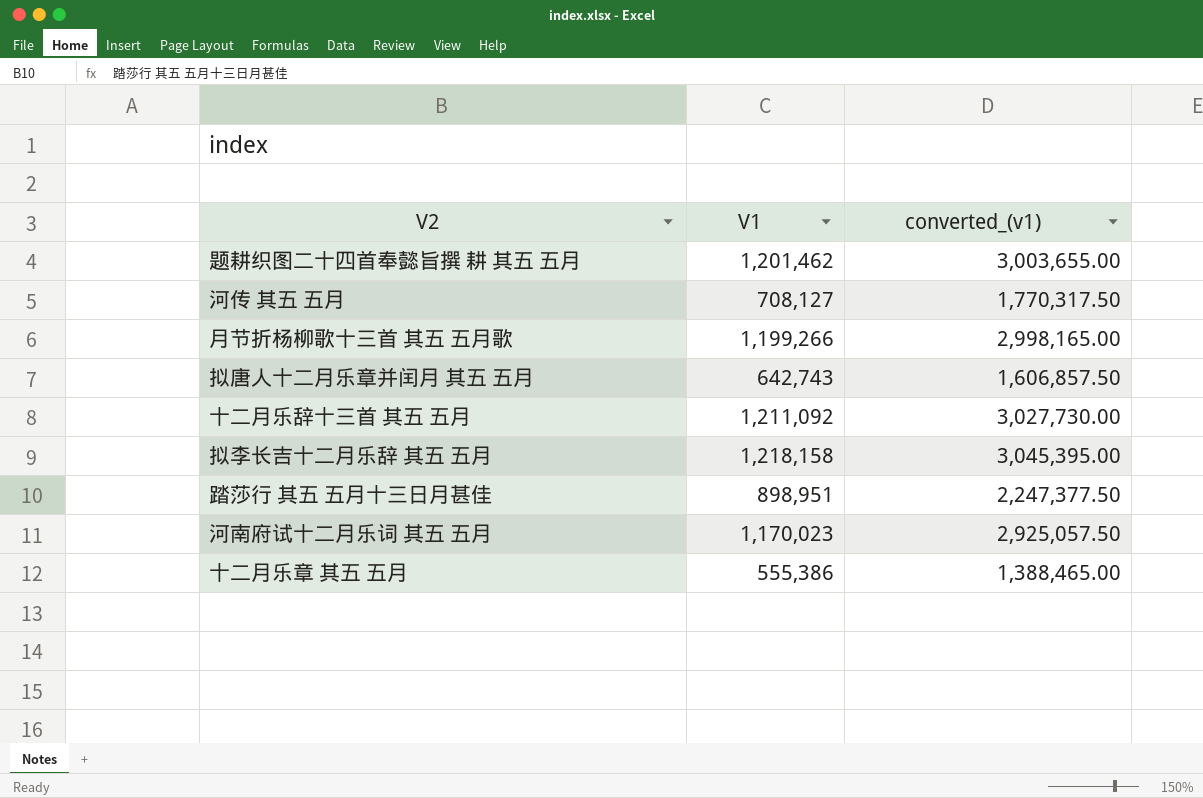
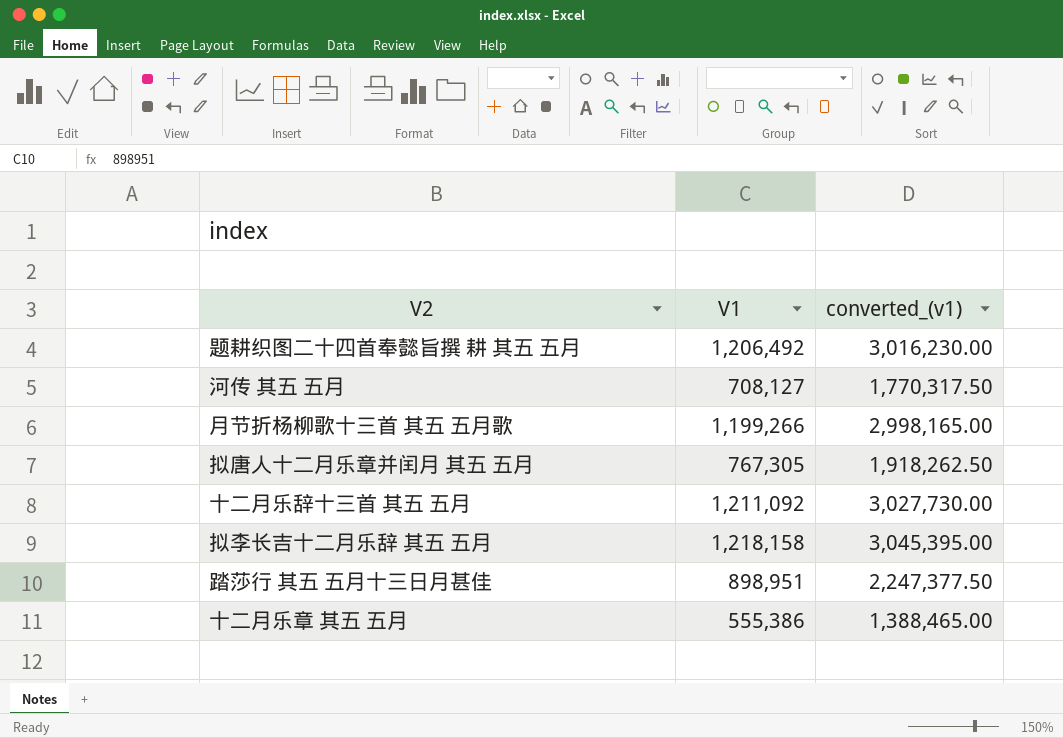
row 河南府试十二月乐词 其五 五月: 1,170,023 | 2,925,057.50 -> none
题耕织图二十四首奉懿旨撰 耕 其五 五月 | V1: 1,201,462 -> 1,206,492
题耕织图二十四首奉懿旨撰 耕 其五 五月 | converted_(v1): 3,003,655.00 -> 3,016,230.00
拟唐人十二月乐章并闰月 其五 五月 | V1: 642,743 -> 767,305
拟唐人十二月乐章并闰月 其五 五月 | converted_(v1): 1,606,857.50 -> 1,918,262.50

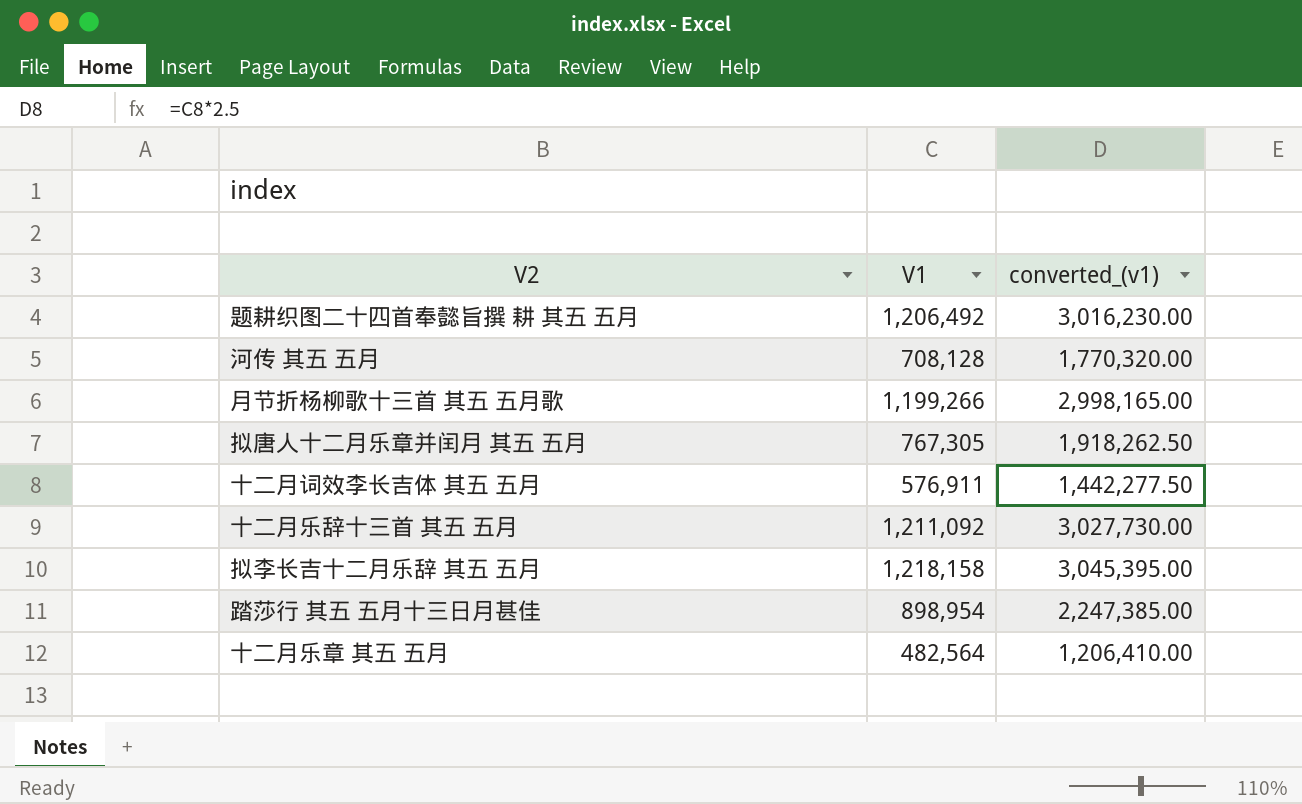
河传 其五 五月 | V1: 708,127 -> 708,128
河传 其五 五月 | converted_(v1): 1,770,317.50 -> 1,770,320.00
row 十二月词效李长吉体 其五 五月: none -> 576,911 | 1,442,277.50
踏莎行 其五 五月十三日月甚佳 | V1: 898,951 -> 898,954
踏莎行 其五 五月十三日月甚佳 | converted_(v1): 2,247,377.50 -> 2,247,385.00
十二月乐章 其五 五月 | V1: 555,386 -> 482,564
十二月乐章 其五 五月 | converted_(v1): 1,388,465.00 -> 1,206,410.00

